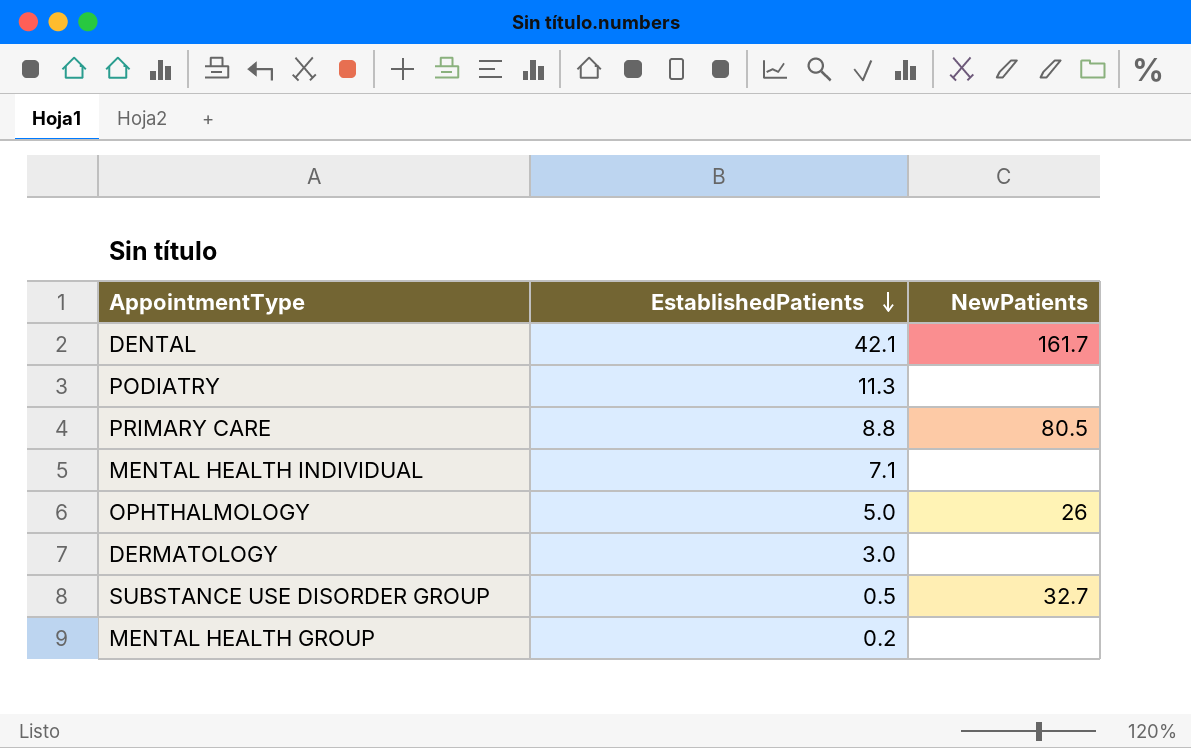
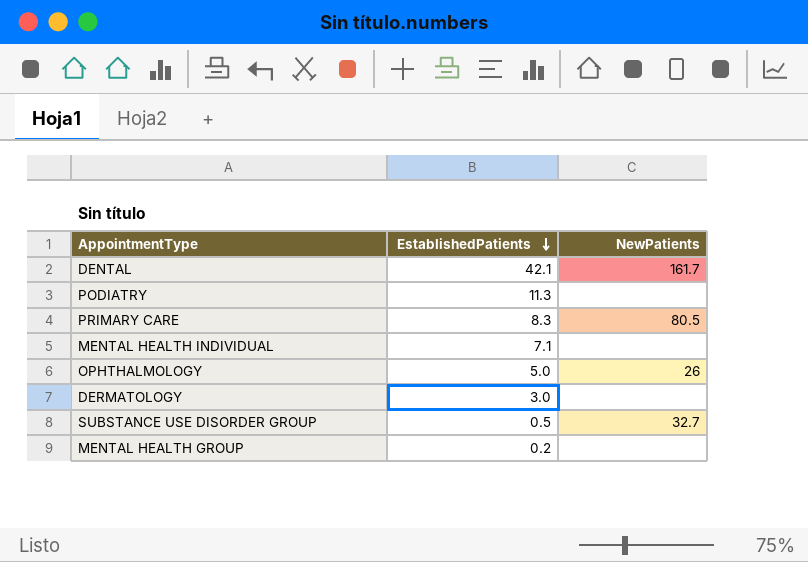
PRIMARY CARE | EstablishedPatients: 8.8 -> 8.3

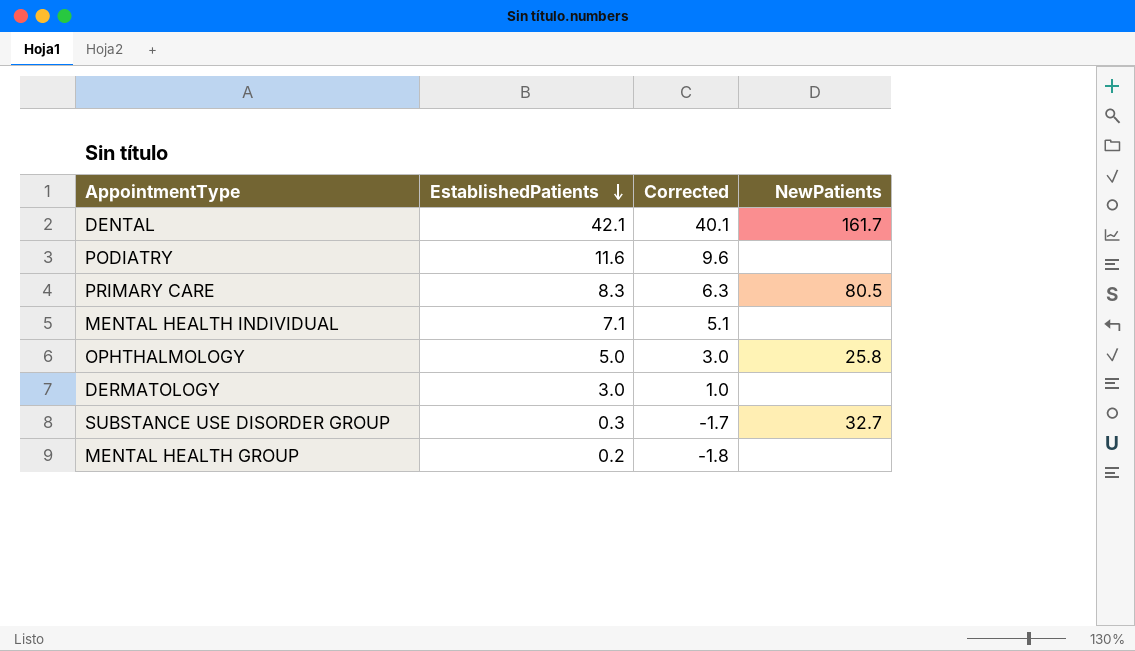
column Corrected | formula: none -> [EstablishedPatients] - 2
PODIATRY | EstablishedPatients: 11.3 -> 11.6
OPHTHALMOLOGY | NewPatients: 26 -> 25.8
SUBSTANCE USE DISORDER GROUP | EstablishedPatients: 0.5 -> 0.3

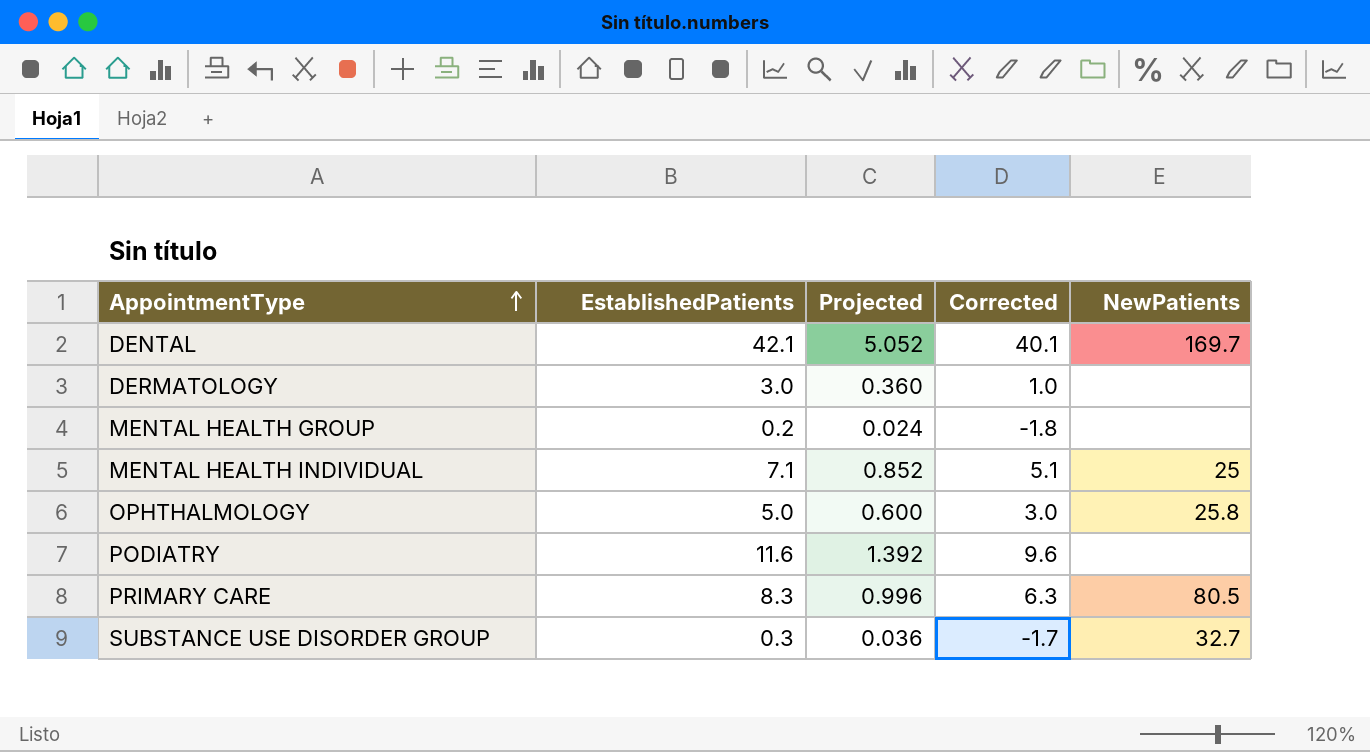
row order: EstablishedPatients descending -> AppointmentType ascending
column Projected | formula: none -> [EstablishedPatients] * 0.12
DENTAL | NewPatients: 161.7 -> 169.7
MENTAL HEALTH INDIVIDUAL | NewPatients: none -> 25

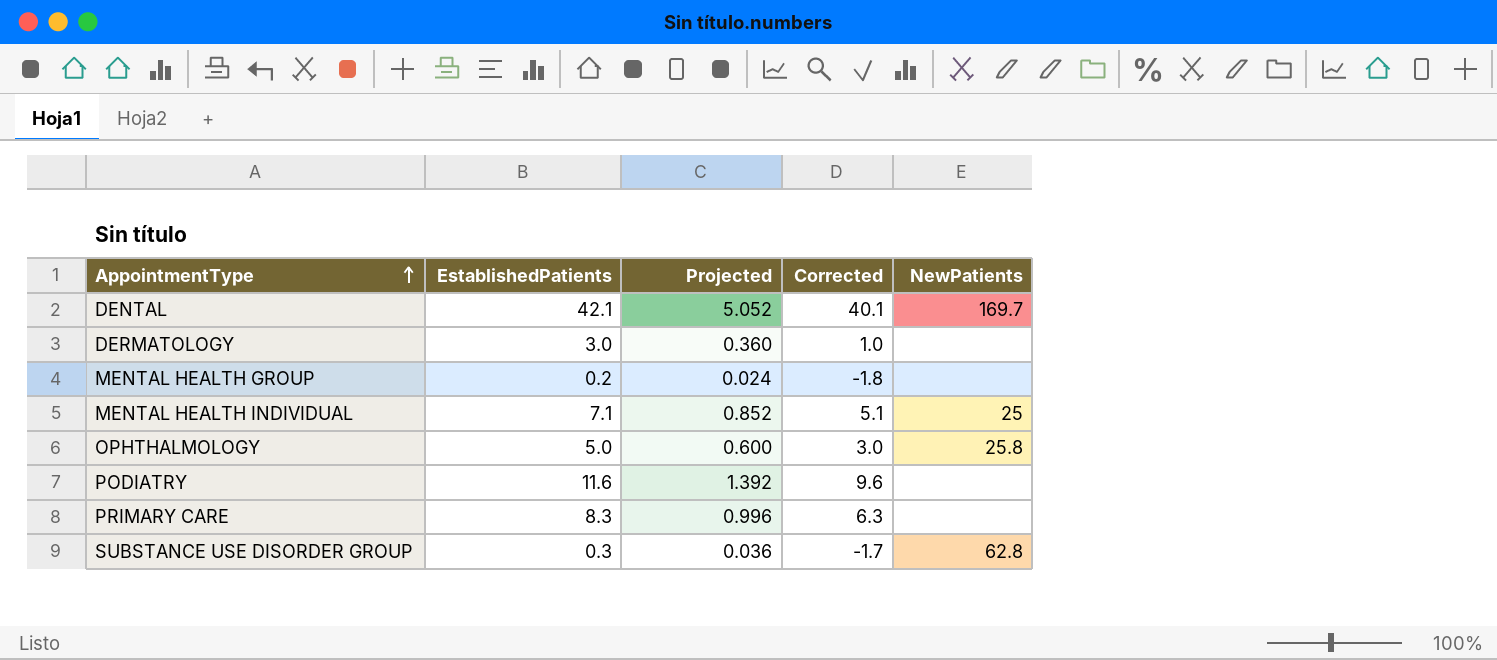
PRIMARY CARE | NewPatients: 80.5 -> none
SUBSTANCE USE DISORDER GROUP | NewPatients: 32.7 -> 62.8

